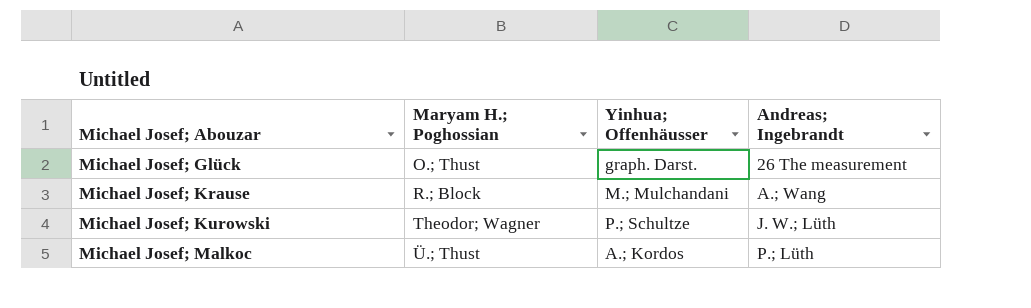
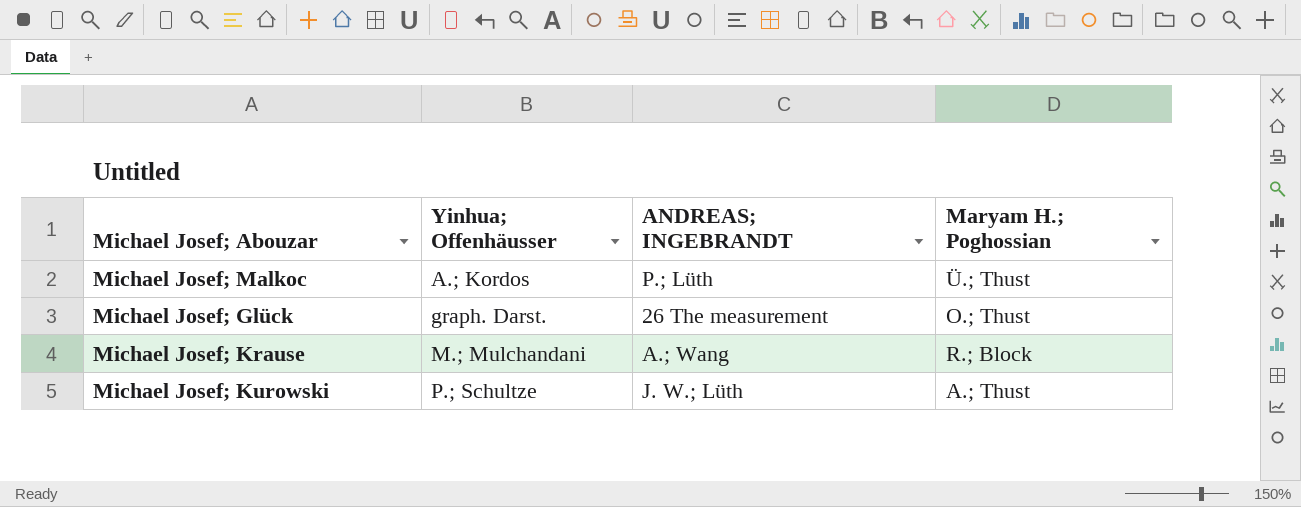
row order: Michael Josef; Abouzar ascending -> Yinhua; Offenhäusser ascending
column name: Andreas; Ingebrandt -> ANDREAS; INGEBRANDT
column Maryam H.; Poghossian | position: 2 -> 4
Michael Josef; Kurowski | Maryam H.; Poghossian: Theodor; Wagner -> A.; Thust

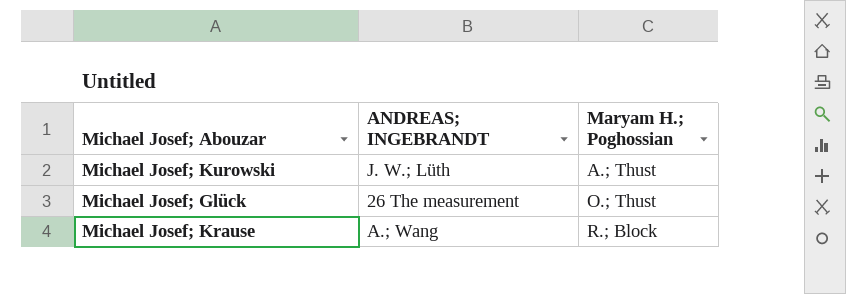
row order: Yinhua; Offenhäusser ascending -> Maryam H.; Poghossian ascending
column Yinhua; Offenhäusser | position: 2 -> none
row Michael Josef; Malkoc: A.; Kordos | P.; Lüth | Ü.; Thust -> none

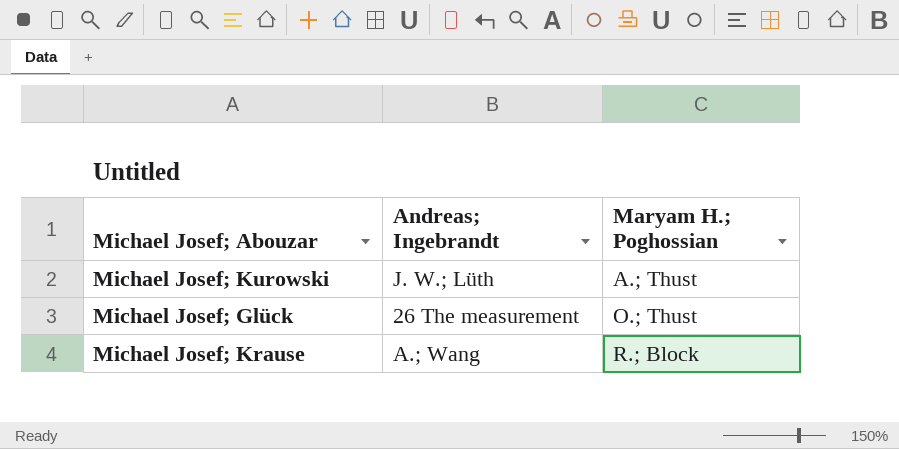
column name: ANDREAS; INGEBRANDT -> Andreas; Ingebrandt

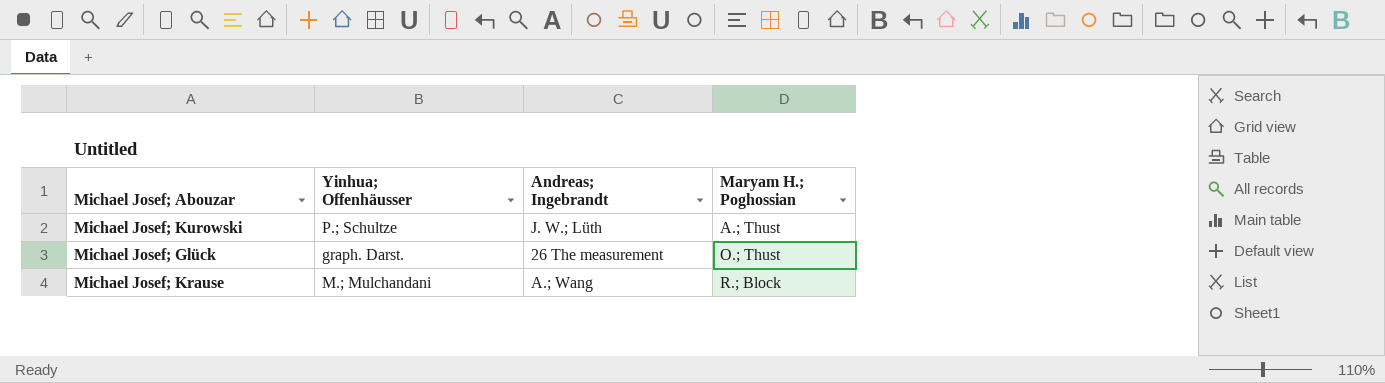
column Yinhua; Offenhäusser | position: none -> 2

